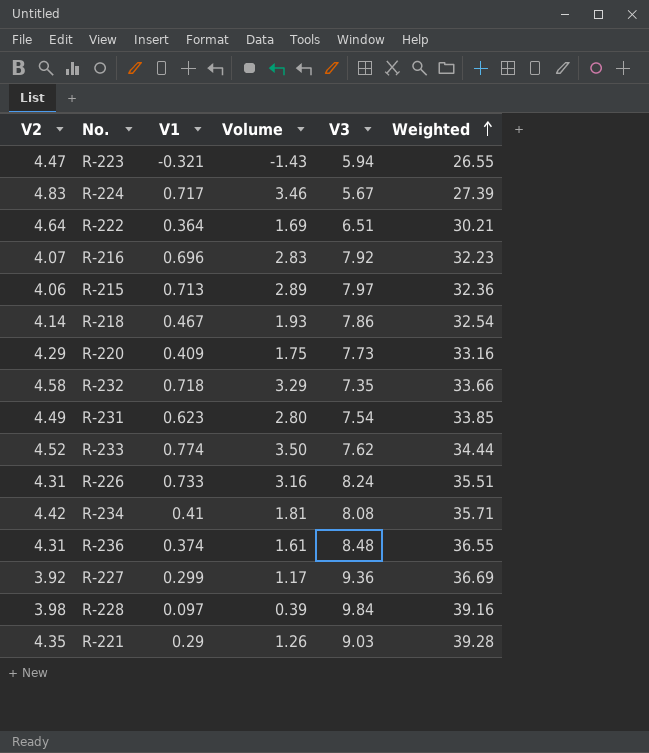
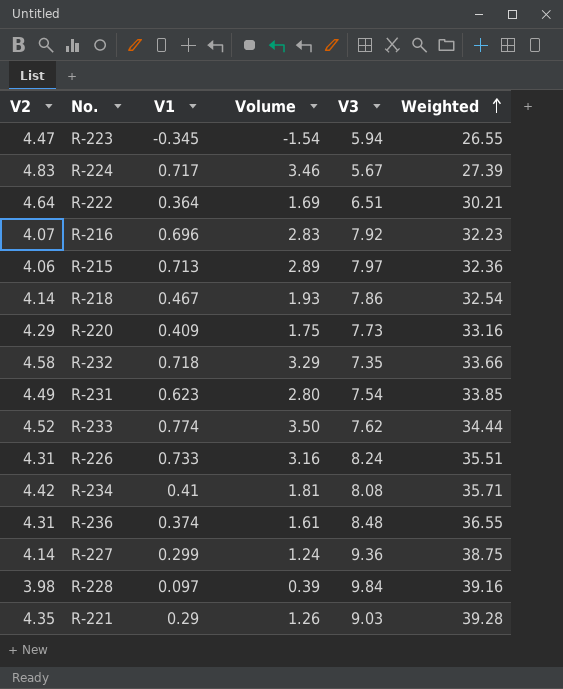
R-223 | V1: -0.321 -> -0.345
R-223 | Volume: -1.43 -> -1.54
R-227 | V2: 3.92 -> 4.14
R-227 | Volume: 1.17 -> 1.24
R-227 | Weighted: 36.69 -> 38.75

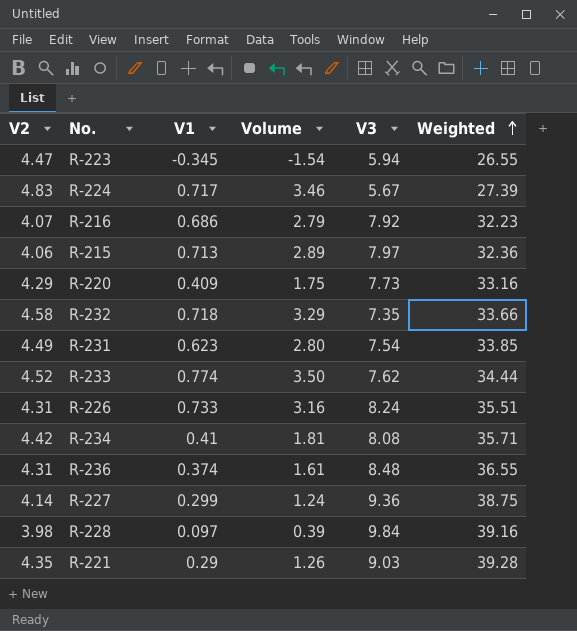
row R-222: 4.64 | 0.364 | 1.69 | 6.51 | 30.21 -> none
row R-218: 4.14 | 0.467 | 1.93 | 7.86 | 32.54 -> none
R-216 | V1: 0.696 -> 0.686
R-216 | Volume: 2.83 -> 2.79

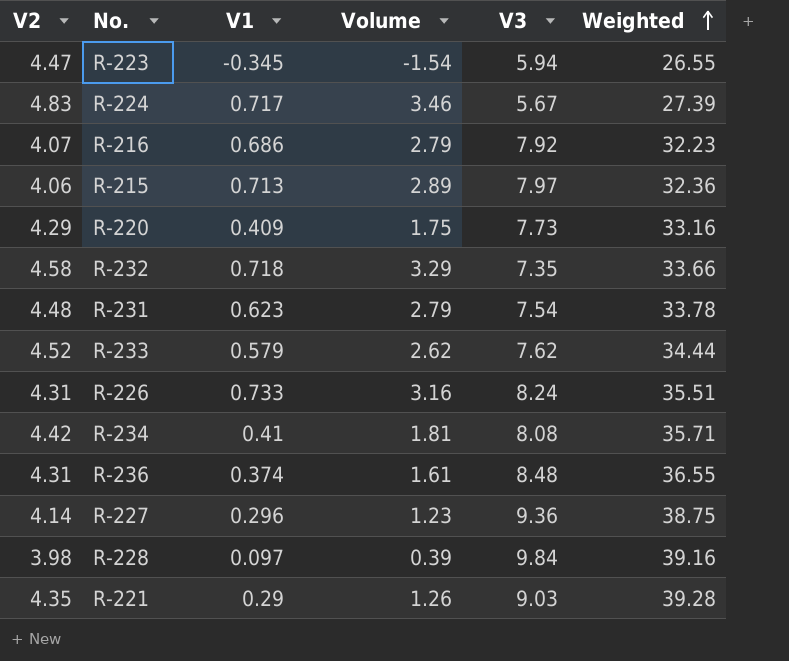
R-231 | V2: 4.49 -> 4.48
R-231 | Volume: 2.80 -> 2.79
R-231 | Weighted: 33.85 -> 33.78
R-233 | V1: 0.774 -> 0.579
R-233 | Volume: 3.50 -> 2.62
R-227 | V1: 0.299 -> 0.296
R-227 | Volume: 1.24 -> 1.23

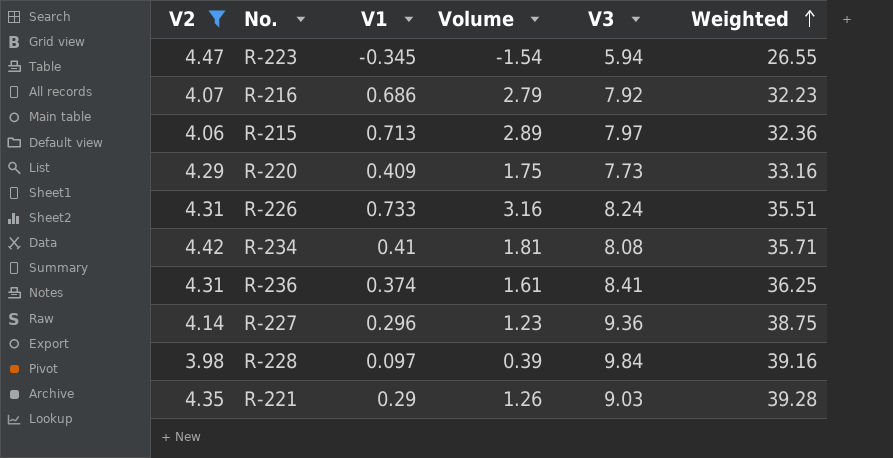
filter: none -> V2 <= 4.47
R-236 | V3: 8.48 -> 8.41
R-236 | Weighted: 36.55 -> 36.25

